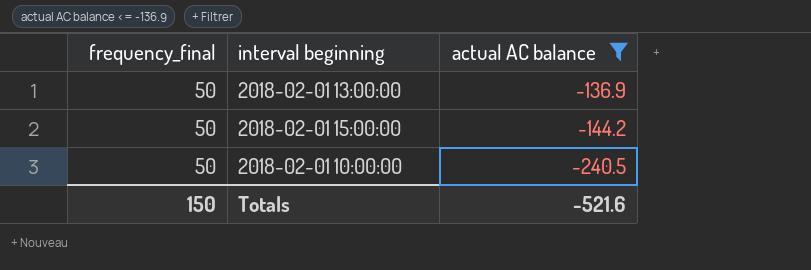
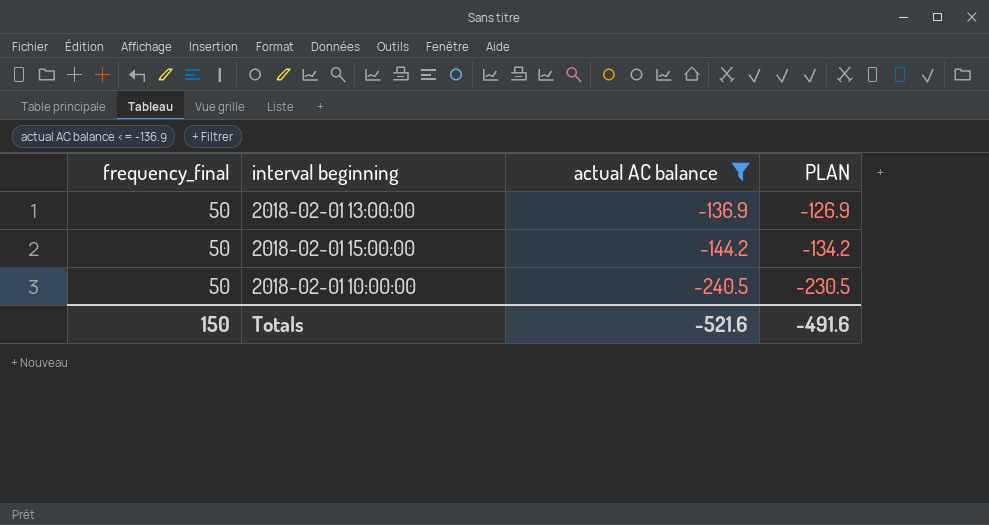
column PLAN | formula: none -> [actual AC balance] + 10

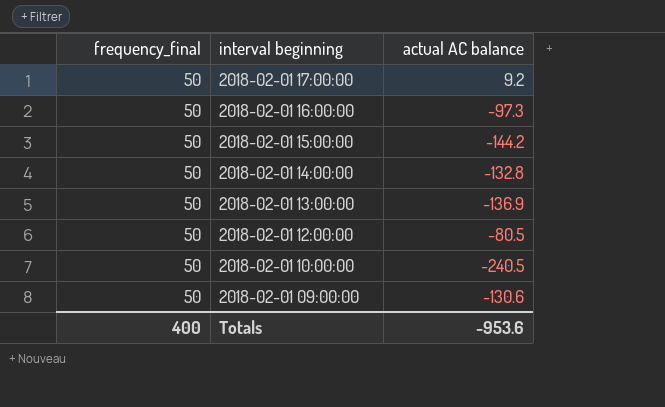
filter: actual AC balance <= -136.9 -> none
row order: actual AC balance descending -> interval beginning descending
column PLAN | formula: [actual AC balance] + 10 -> none
Totals | frequency_final: 150 -> 400
Totals | actual AC balance: -521.6 -> -953.6

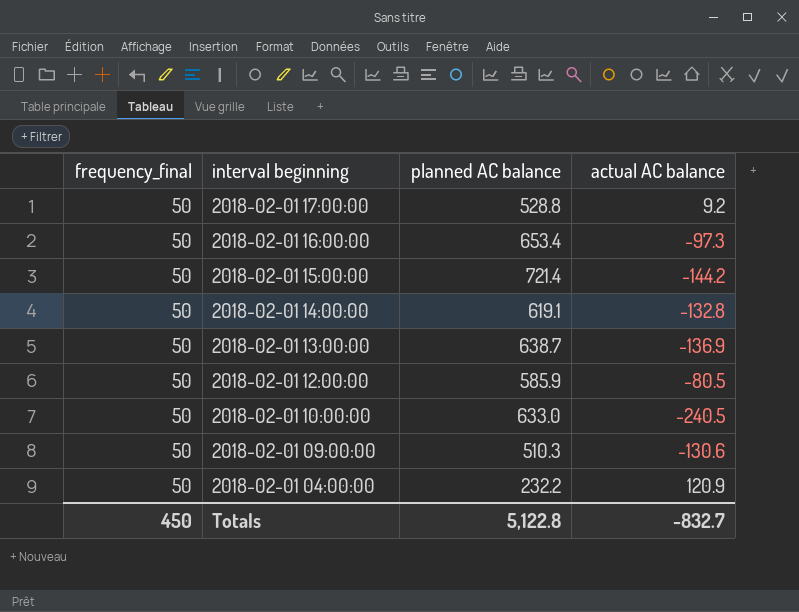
column planned AC balance | position: none -> 3
row 2018-02-01 04:00:00: none -> 50 | 232.2 | 120.9
Totals | frequency_final: 400 -> 450
Totals | actual AC balance: -953.6 -> -832.7

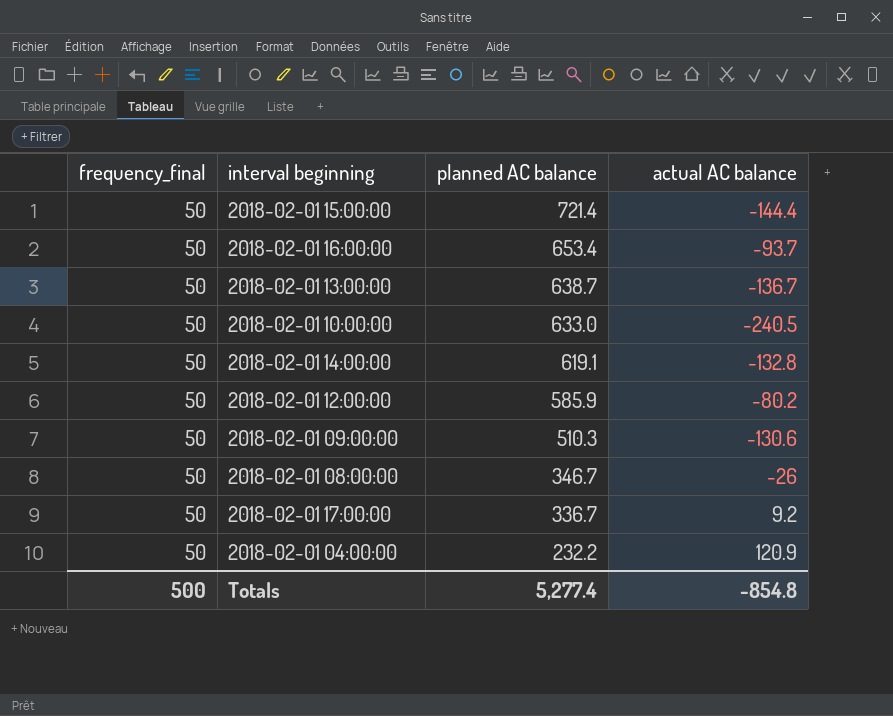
row order: interval beginning descending -> planned AC balance descending
2018-02-01 15:00:00 | actual AC balance: -144.2 -> -144.4
2018-02-01 16:00:00 | actual AC balance: -97.3 -> -93.7
2018-02-01 13:00:00 | actual AC balance: -136.9 -> -136.7
2018-02-01 12:00:00 | actual AC balance: -80.5 -> -80.2
row 2018-02-01 08:00:00: none -> 50 | 346.7 | -26
2018-02-01 17:00:00 | planned AC balance: 528.8 -> 336.7
Totals | frequency_final: 450 -> 500
Totals | planned AC balance: 5,122.8 -> 5,277.4
Totals | actual AC balance: -832.7 -> -854.8

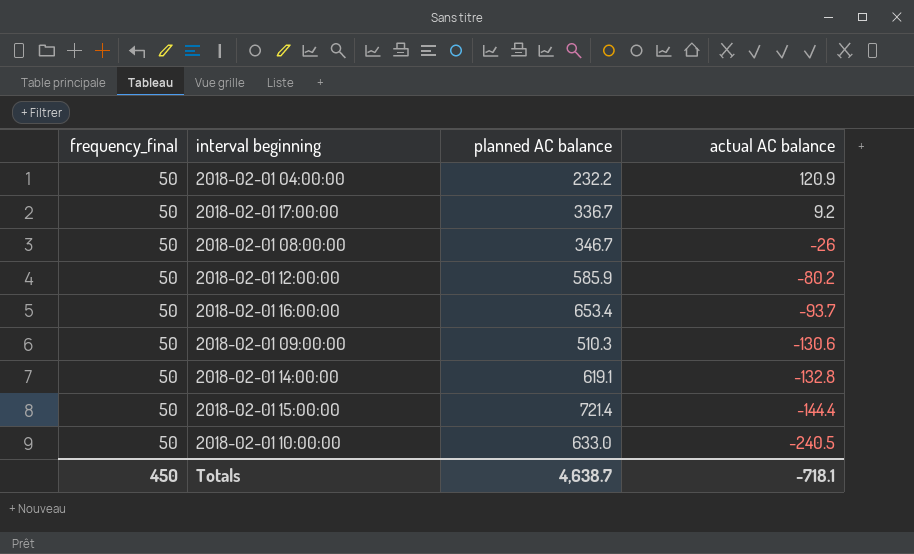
row order: planned AC balance descending -> actual AC balance descending
row 2018-02-01 13:00:00: 50 | 638.7 | -136.7 -> none
Totals | frequency_final: 500 -> 450
Totals | planned AC balance: 5,277.4 -> 4,638.7
Totals | actual AC balance: -854.8 -> -718.1

